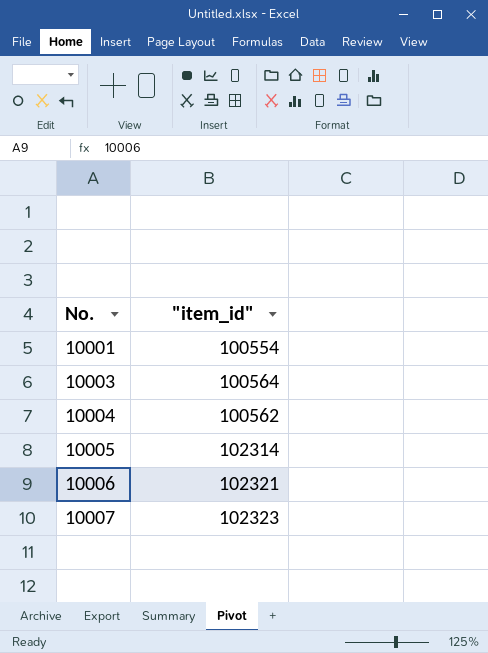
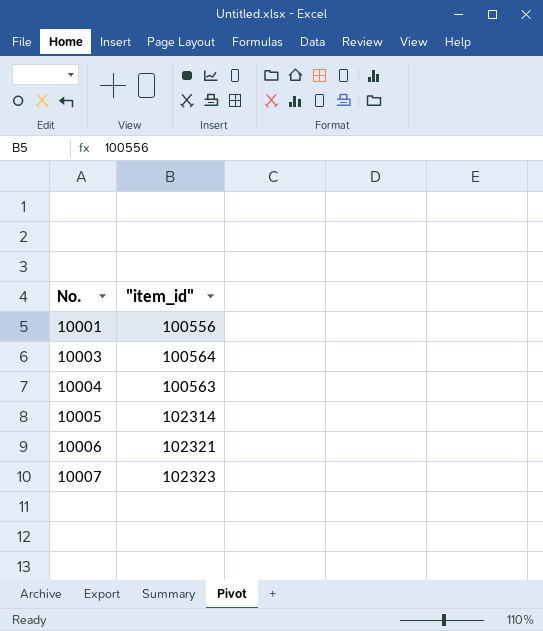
10001 | "item_id": 100554 -> 100556
10004 | "item_id": 100562 -> 100563

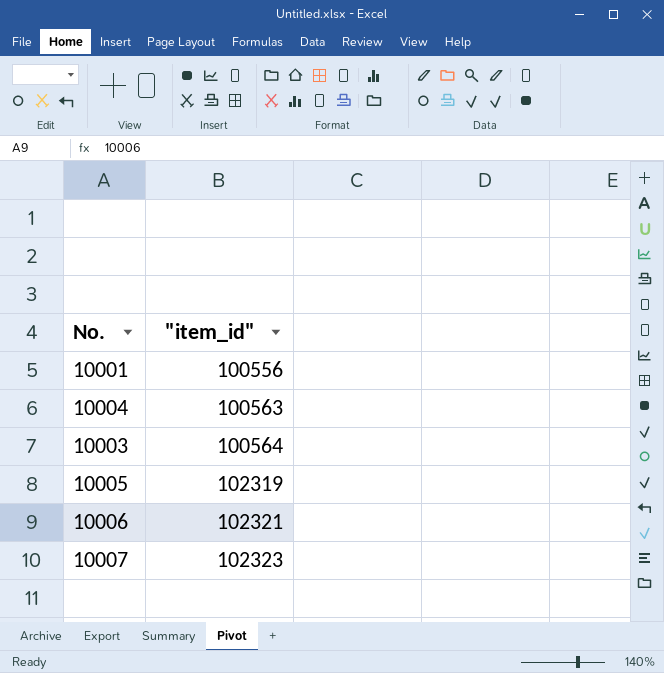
row order: No. ascending -> "item_id" ascending
10005 | "item_id": 102314 -> 102319

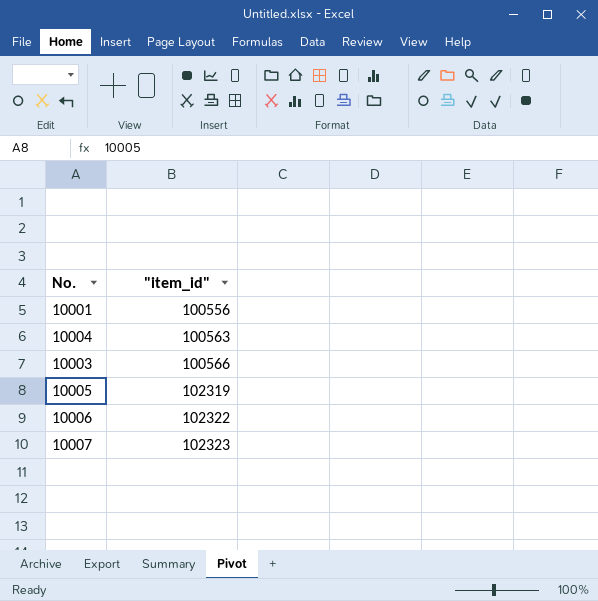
10003 | "item_id": 100564 -> 100566
10006 | "item_id": 102321 -> 102322

